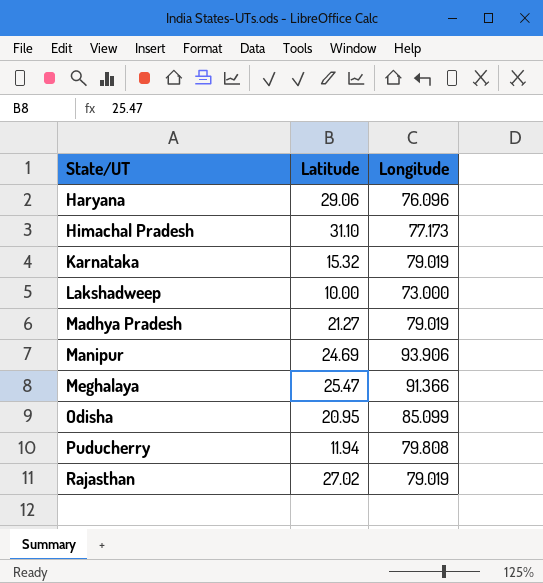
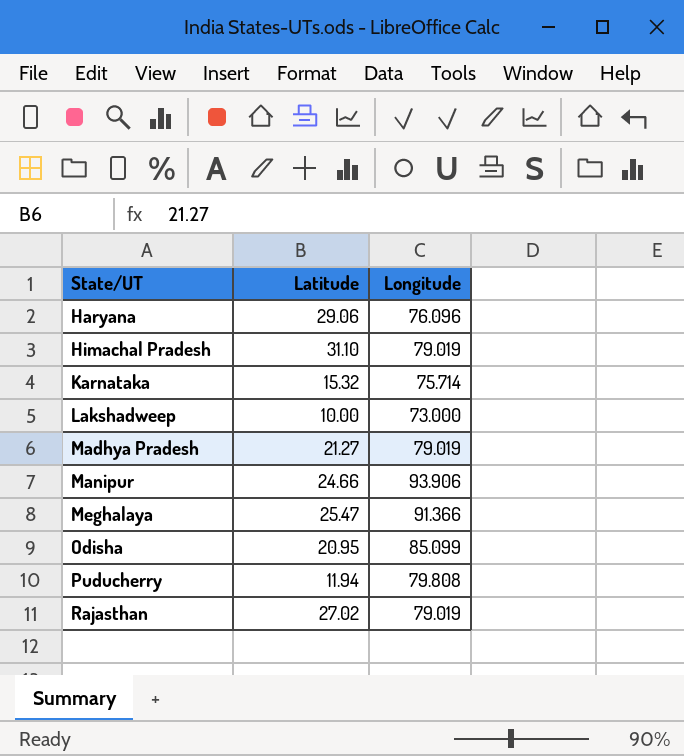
Himachal Pradesh | Longitude: 77.173 -> 79.019
Karnataka | Longitude: 79.019 -> 75.714
Manipur | Latitude: 24.69 -> 24.66

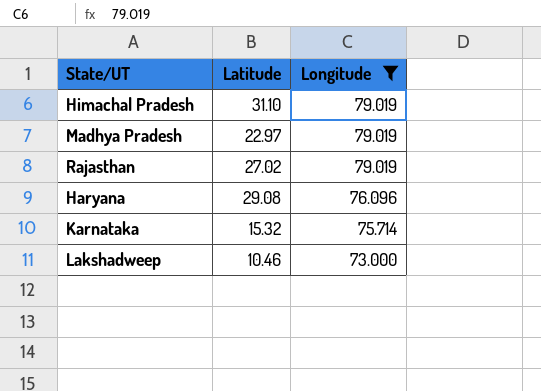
filter: none -> Longitude <= 79.019
row order: State/UT ascending -> Longitude descending
Madhya Pradesh | Latitude: 21.27 -> 22.97
Haryana | Latitude: 29.06 -> 29.08
Lakshadweep | Latitude: 10.00 -> 10.46

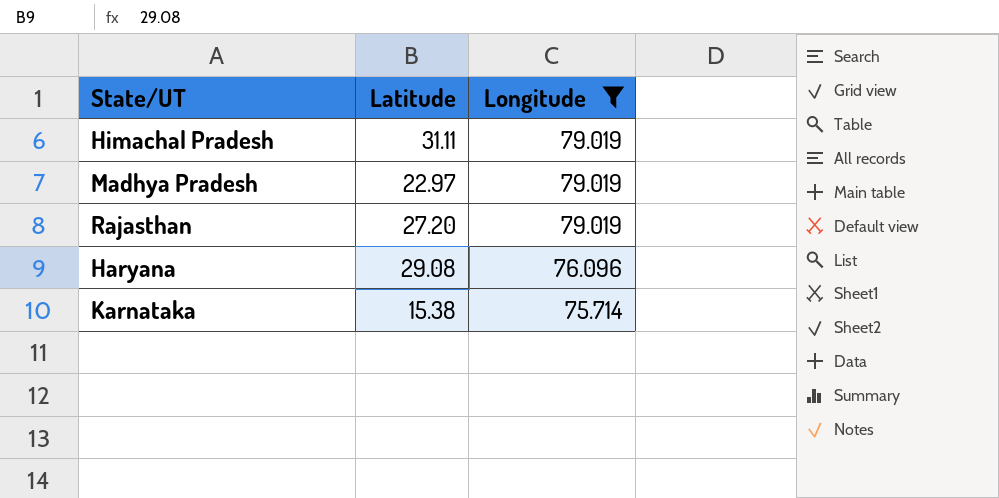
row Lakshadweep: 10.46 | 73.000 -> none
Himachal Pradesh | Latitude: 31.10 -> 31.11
Rajasthan | Latitude: 27.02 -> 27.20
Karnataka | Latitude: 15.32 -> 15.38

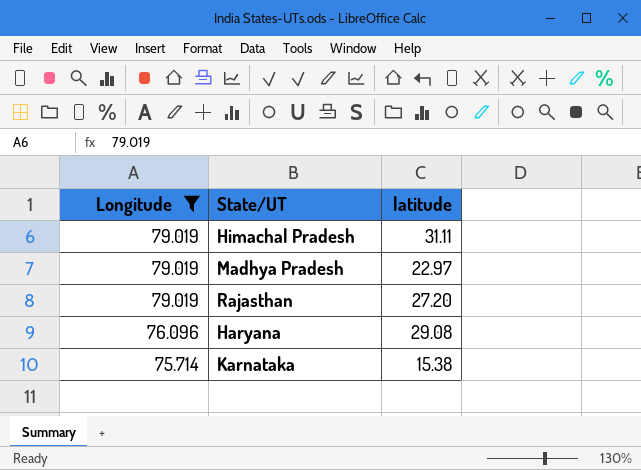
column Longitude | position: 3 -> 1
column name: Latitude -> latitude

